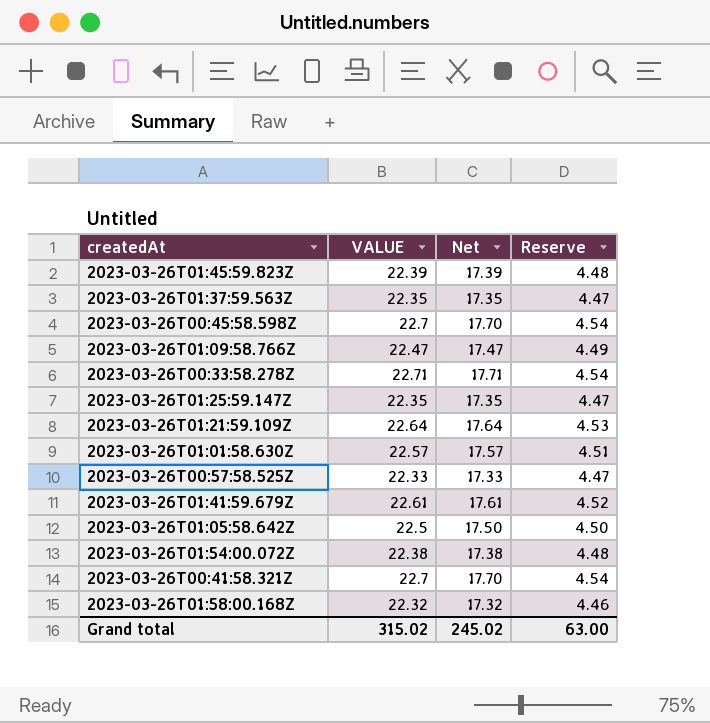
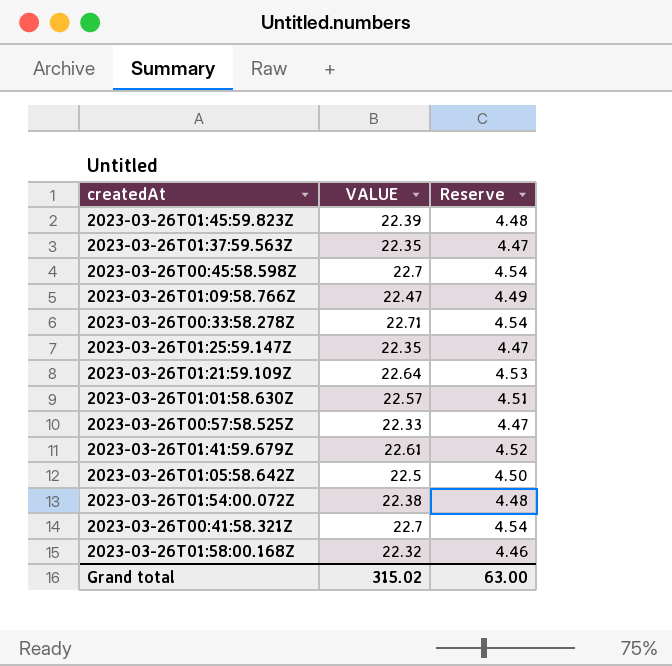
column Net | formula: [VALUE] - 5 -> none

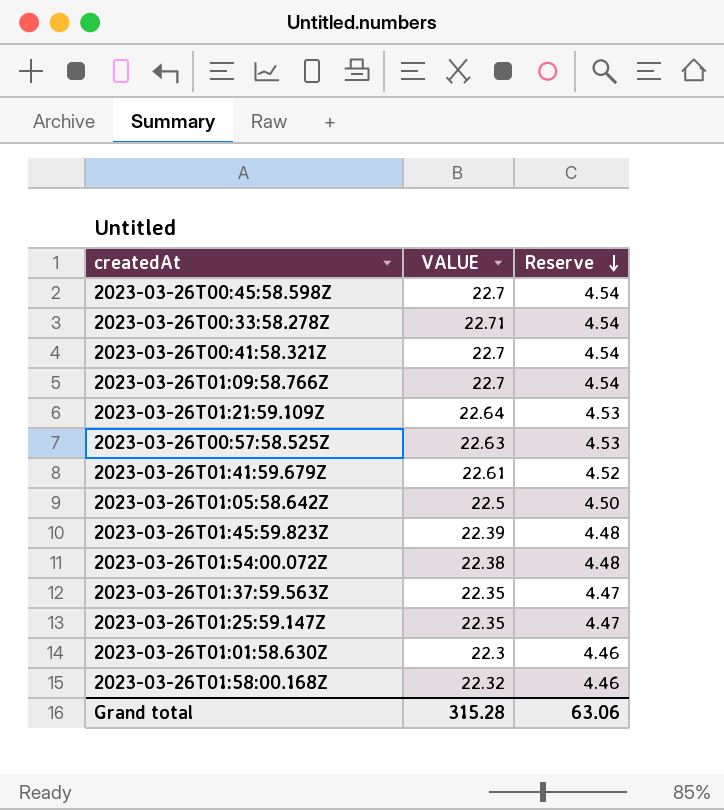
row order: none -> Reserve descending
2023-03-26T01:09:58.766Z | VALUE: 22.47 -> 22.7
2023-03-26T01:09:58.766Z | Reserve: 4.49 -> 4.54
2023-03-26T00:57:58.525Z | VALUE: 22.33 -> 22.63
2023-03-26T00:57:58.525Z | Reserve: 4.47 -> 4.53
2023-03-26T01:01:58.630Z | VALUE: 22.57 -> 22.3
2023-03-26T01:01:58.630Z | Reserve: 4.51 -> 4.46
Grand total | VALUE: 315.02 -> 315.28
Grand total | Reserve: 63.00 -> 63.06

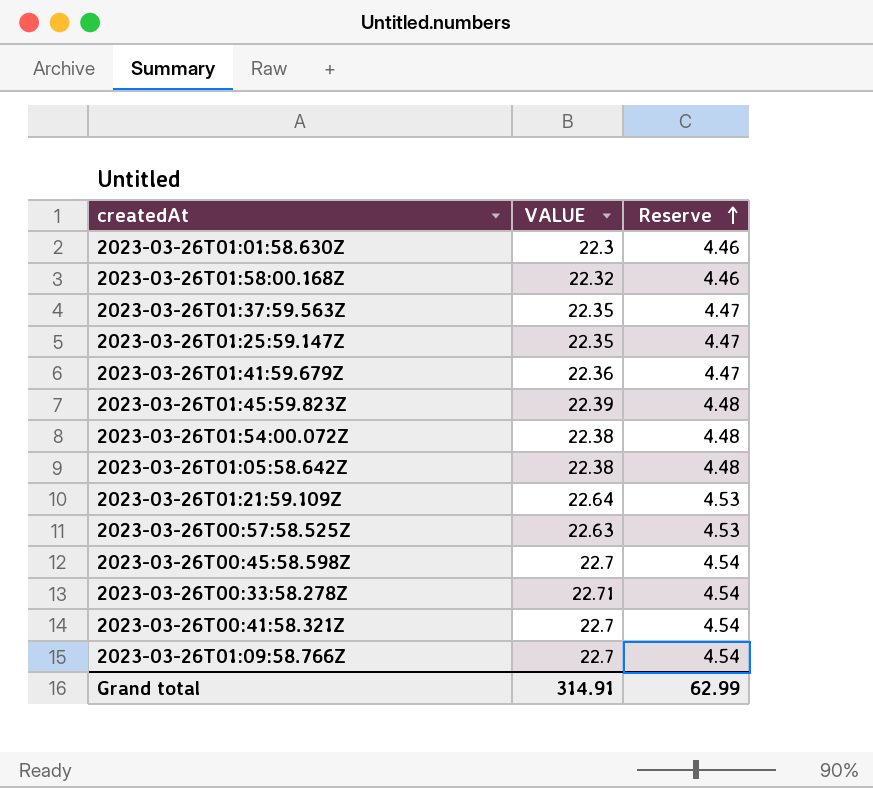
row order: Reserve descending -> Reserve ascending
2023-03-26T01:41:59.679Z | VALUE: 22.61 -> 22.36
2023-03-26T01:41:59.679Z | Reserve: 4.52 -> 4.47
2023-03-26T01:05:58.642Z | VALUE: 22.5 -> 22.38
2023-03-26T01:05:58.642Z | Reserve: 4.50 -> 4.48
Grand total | VALUE: 315.28 -> 314.91
Grand total | Reserve: 63.06 -> 62.99

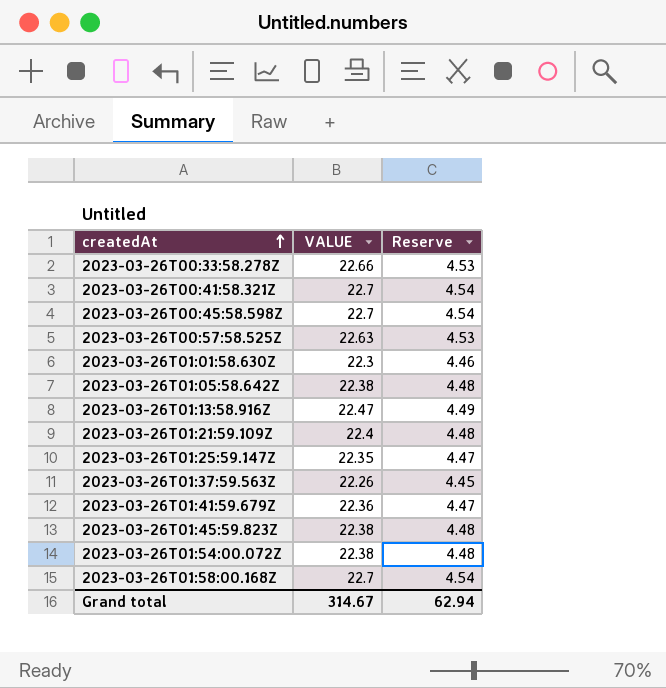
row order: Reserve ascending -> createdAt ascending
row 2023-03-26T01:09:58.766Z: 22.7 | 4.54 -> none
2023-03-26T00:33:58.278Z | VALUE: 22.71 -> 22.66
2023-03-26T00:33:58.278Z | Reserve: 4.54 -> 4.53
row 2023-03-26T01:13:58.916Z: none -> 22.47 | 4.49
2023-03-26T01:21:59.109Z | VALUE: 22.64 -> 22.4
2023-03-26T01:21:59.109Z | Reserve: 4.53 -> 4.48
2023-03-26T01:37:59.563Z | VALUE: 22.35 -> 22.26
2023-03-26T01:37:59.563Z | Reserve: 4.47 -> 4.45
2023-03-26T01:45:59.823Z | VALUE: 22.39 -> 22.38
2023-03-26T01:58:00.168Z | VALUE: 22.32 -> 22.7
2023-03-26T01:58:00.168Z | Reserve: 4.46 -> 4.54
Grand total | VALUE: 314.91 -> 314.67
Grand total | Reserve: 62.99 -> 62.94

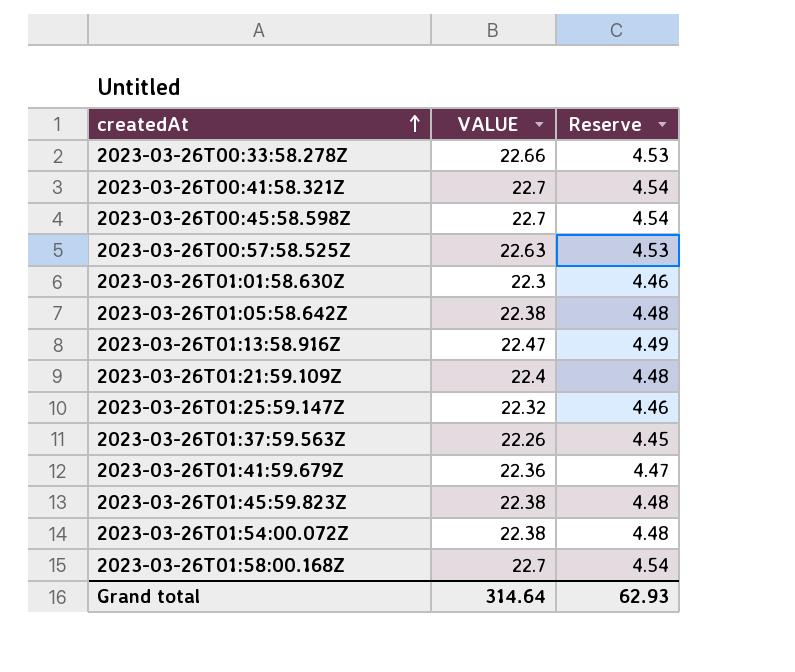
2023-03-26T01:25:59.147Z | VALUE: 22.35 -> 22.32
2023-03-26T01:25:59.147Z | Reserve: 4.47 -> 4.46
Grand total | VALUE: 314.67 -> 314.64
Grand total | Reserve: 62.94 -> 62.93

